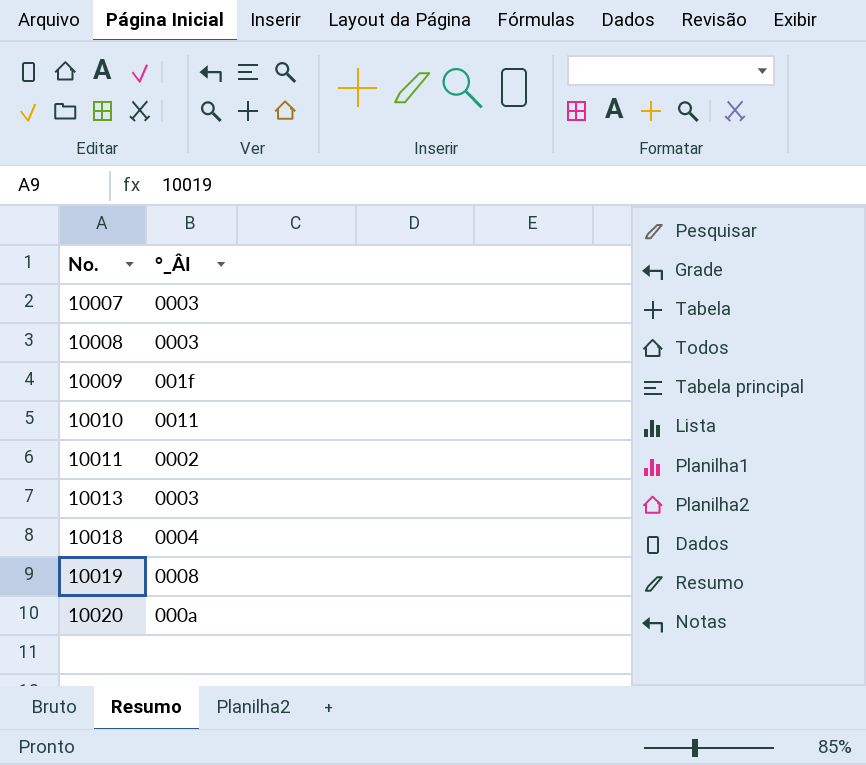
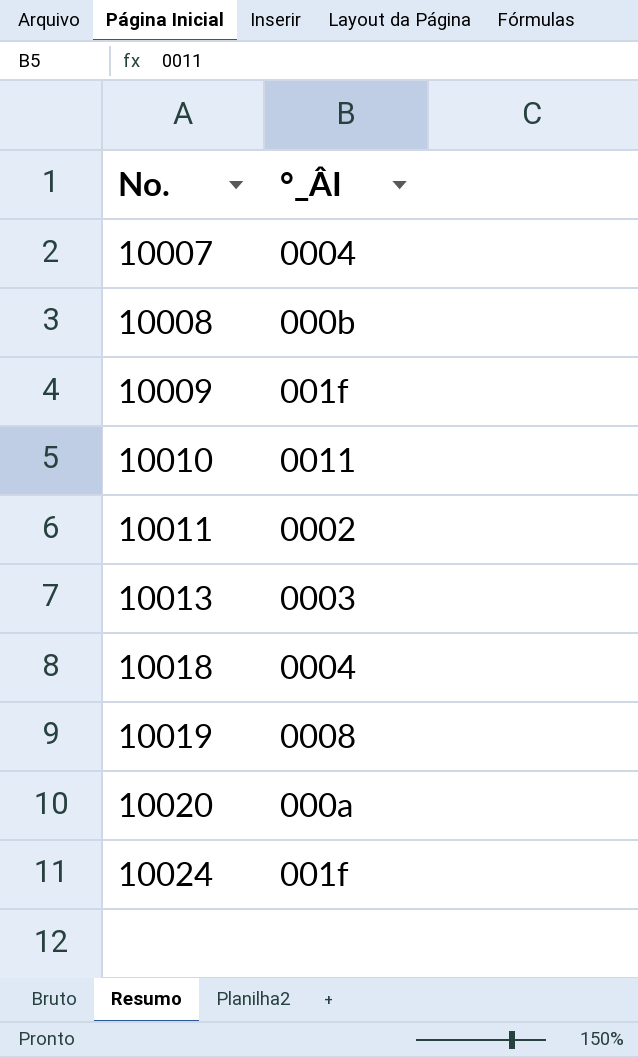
10007 | °_ÂI: 0003 -> 0004
10008 | °_ÂI: 0003 -> 000b
row 10024: none -> 001f

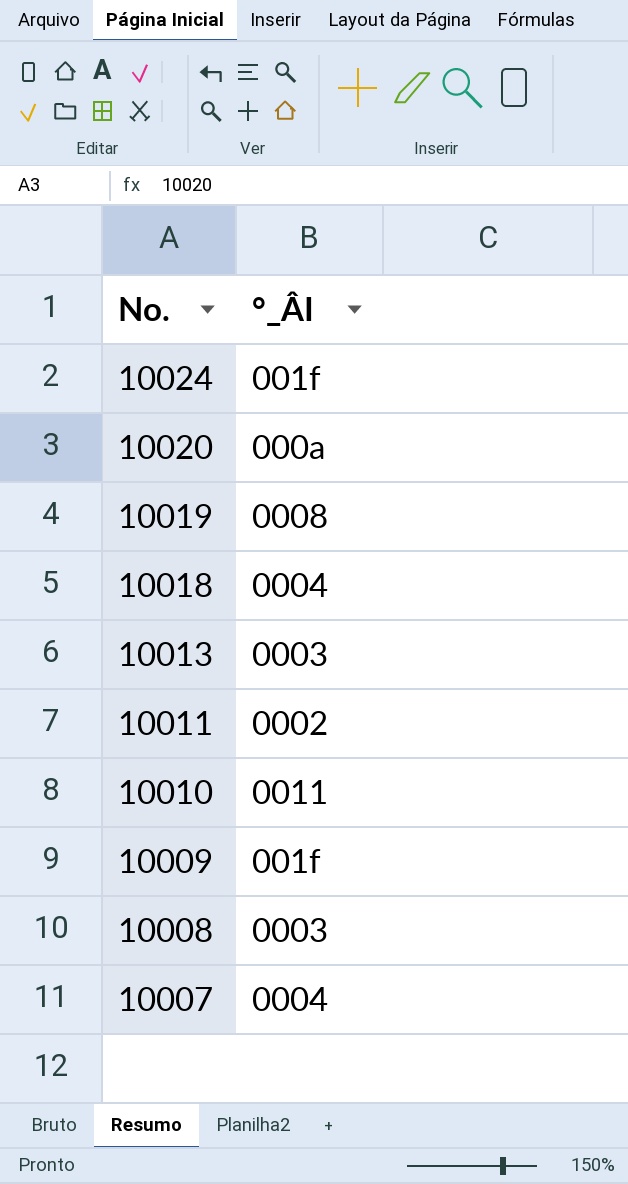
row order: No. ascending -> No. descending
10008 | °_ÂI: 000b -> 0003

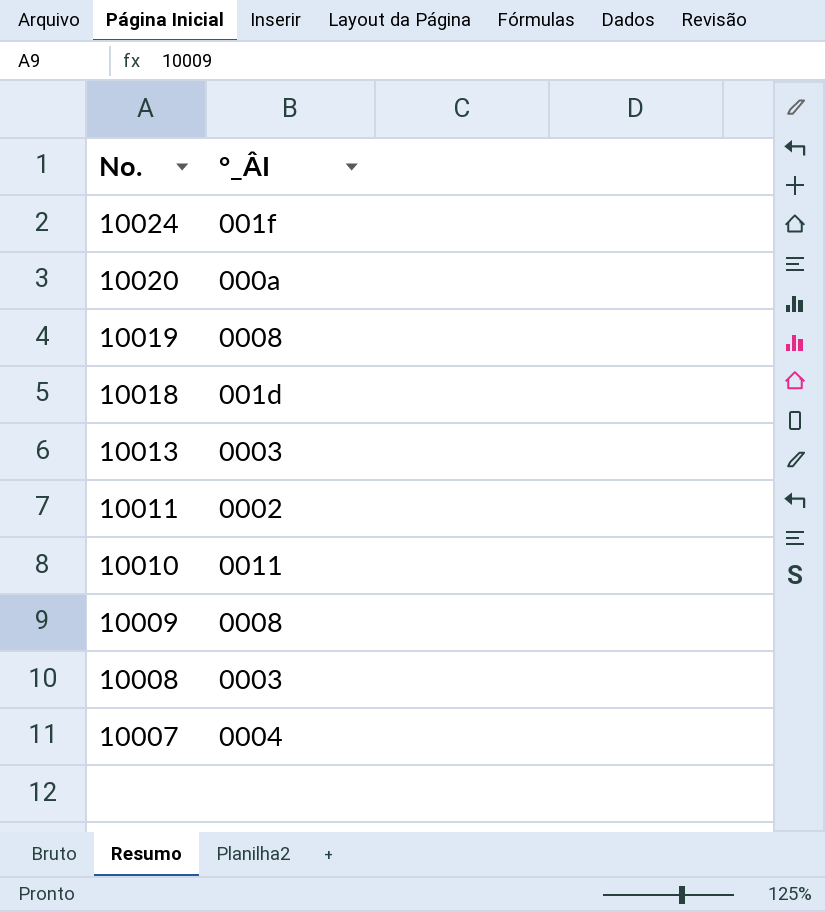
10018 | °_ÂI: 0004 -> 001d
10009 | °_ÂI: 001f -> 0008

